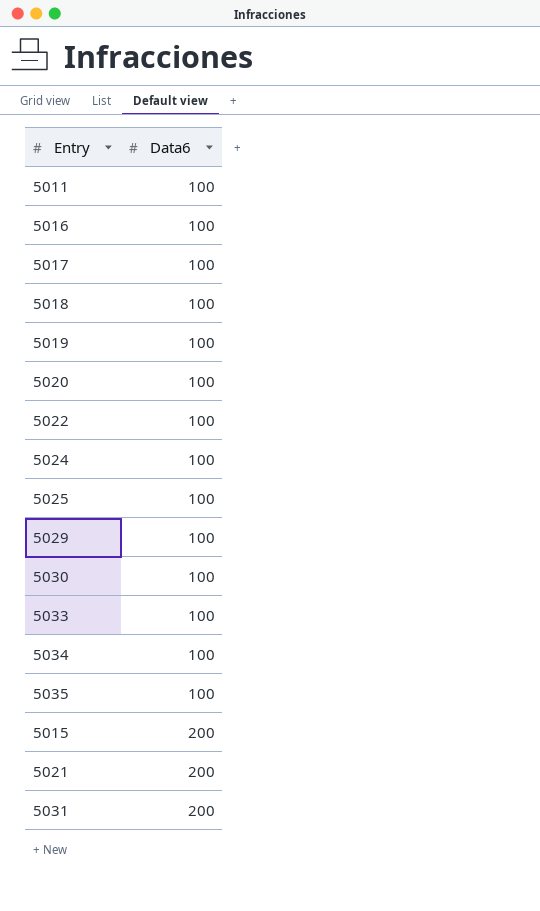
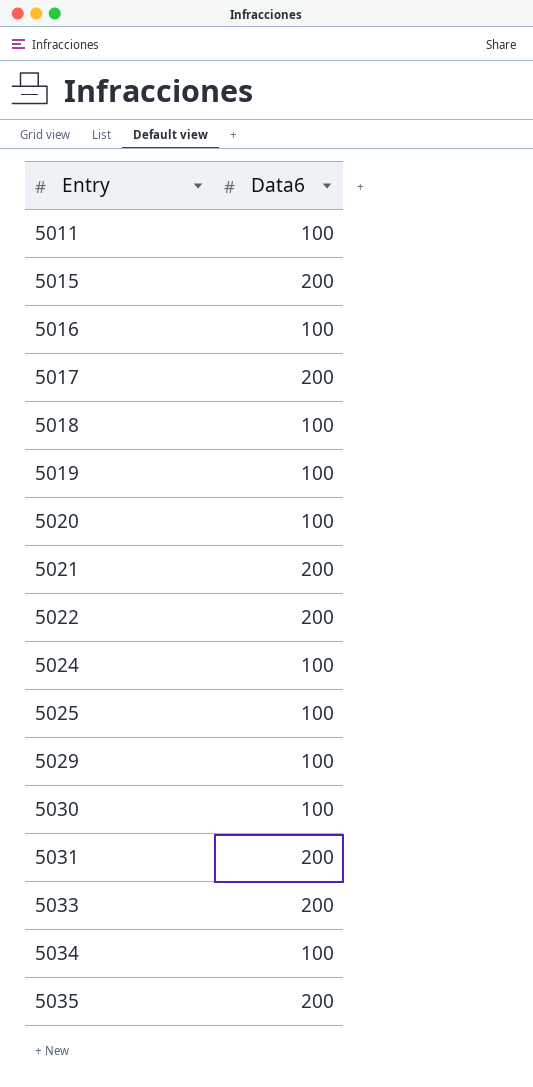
row order: Data6 ascending -> Entry ascending
5017 | Data6: 100 -> 200
5022 | Data6: 100 -> 200
5033 | Data6: 100 -> 200
5035 | Data6: 100 -> 200

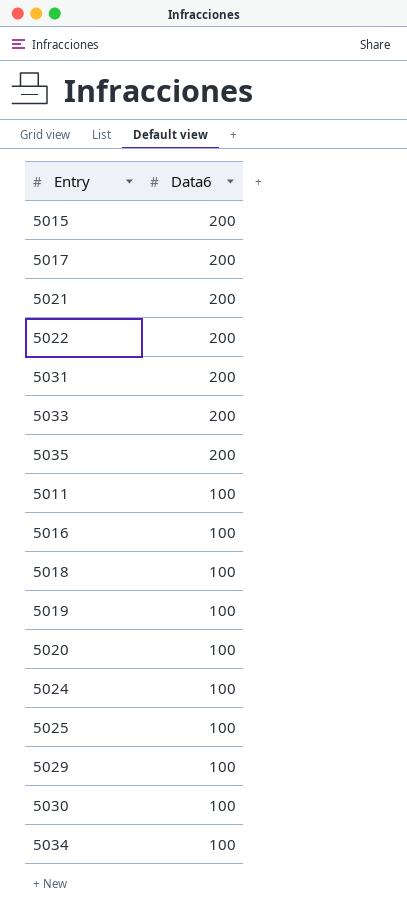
row order: Entry ascending -> Data6 descending

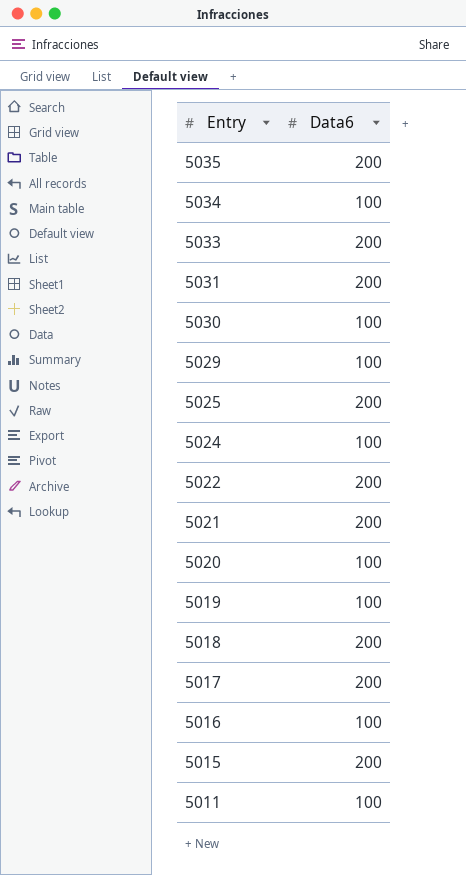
row order: Data6 descending -> Entry descending
5025 | Data6: 100 -> 200
5018 | Data6: 100 -> 200

